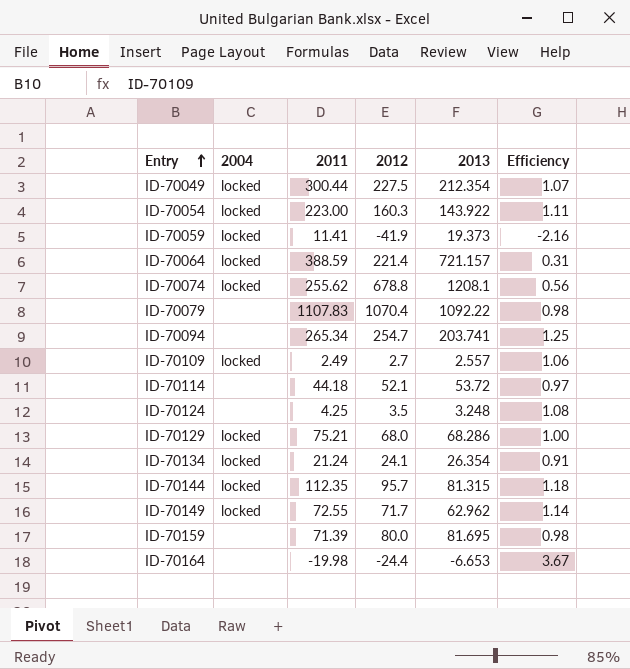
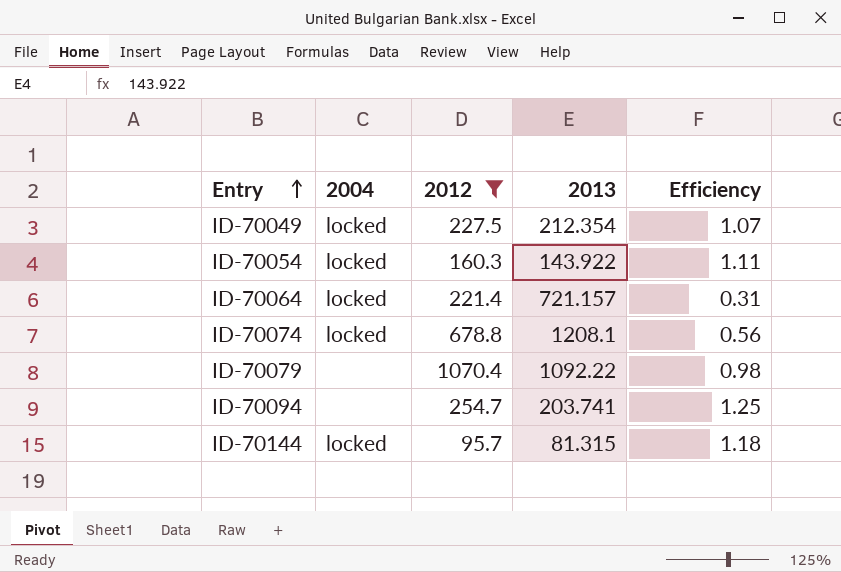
filter: none -> 2012 >= 95.7
column 2011 | position: 3 -> none

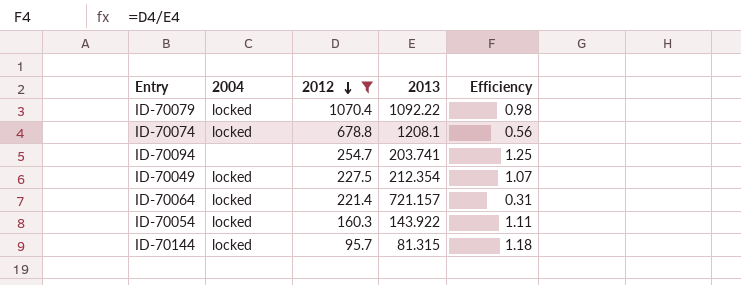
row order: Entry ascending -> 2012 descending
ID-70079 | 2004: none -> locked

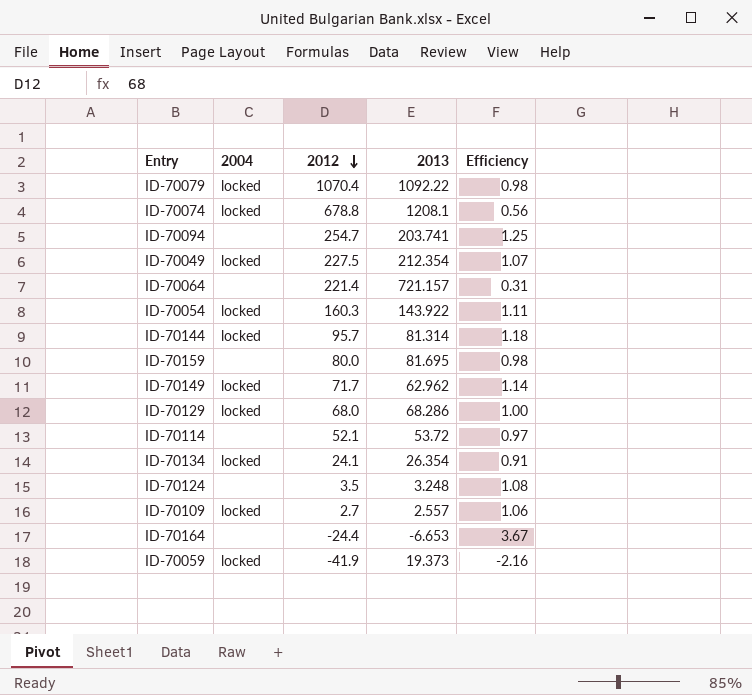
filter: 2012 >= 95.7 -> none
ID-70064 | 2004: locked -> none
ID-70144 | 2013: 81.315 -> 81.314

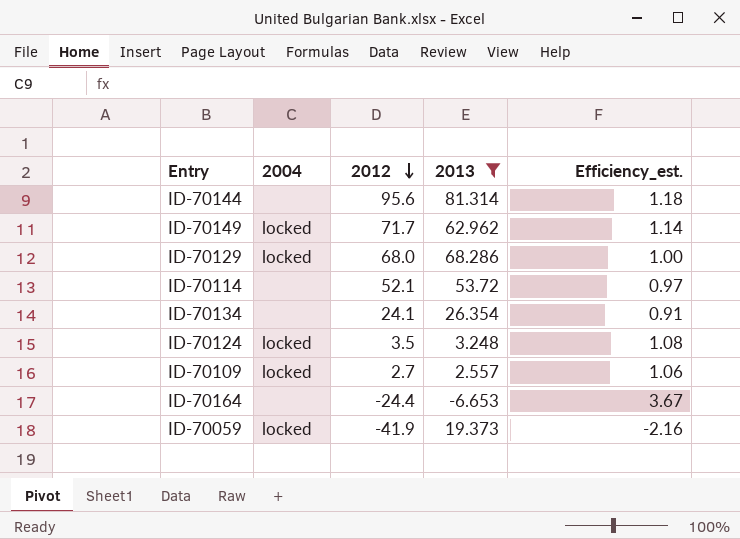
filter: none -> 2013 <= 81.314
column name: Efficiency -> Efficiency_est.
ID-70144 | 2004: locked -> none
ID-70144 | 2012: 95.7 -> 95.6
ID-70134 | 2004: locked -> none
ID-70124 | 2004: none -> locked

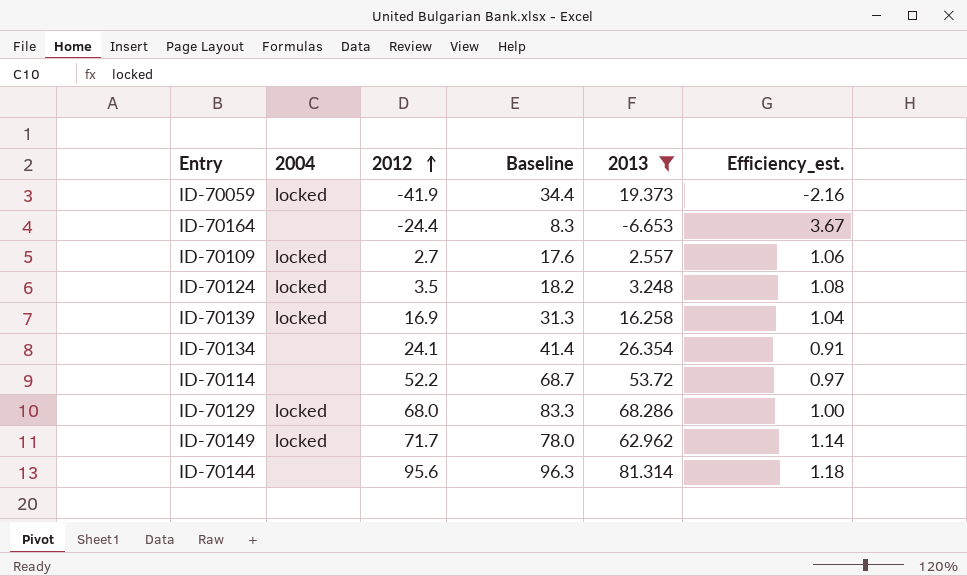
row order: 2012 descending -> 2012 ascending
column Baseline | formula: none -> [2013] + 15
row ID-70139: none -> locked | 16.9 | 31.3 | 16.258 | 1.04
ID-70114 | 2012: 52.1 -> 52.2

